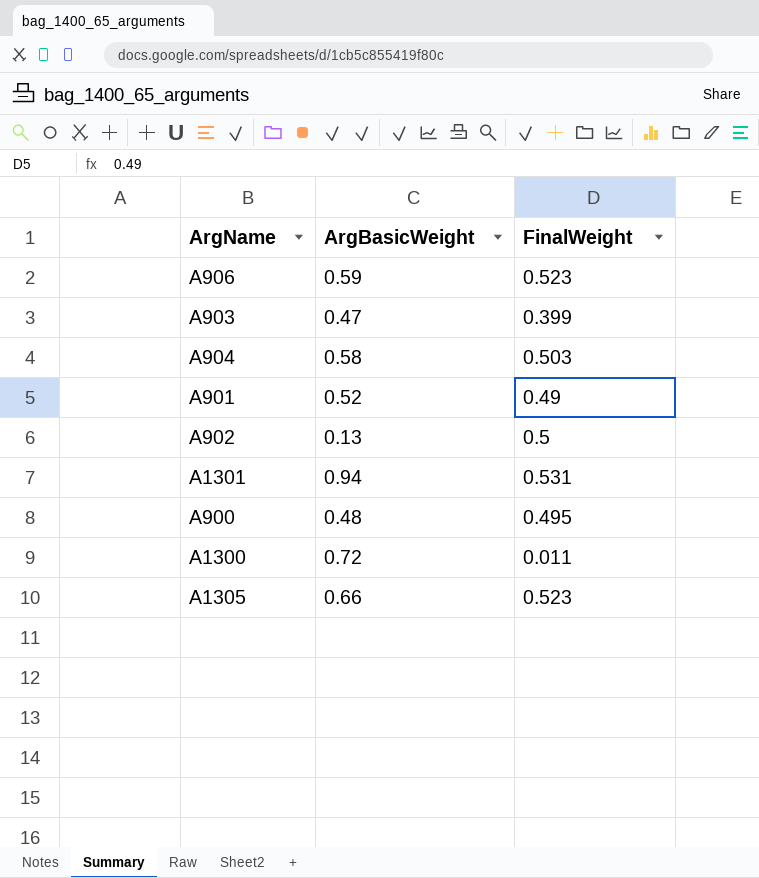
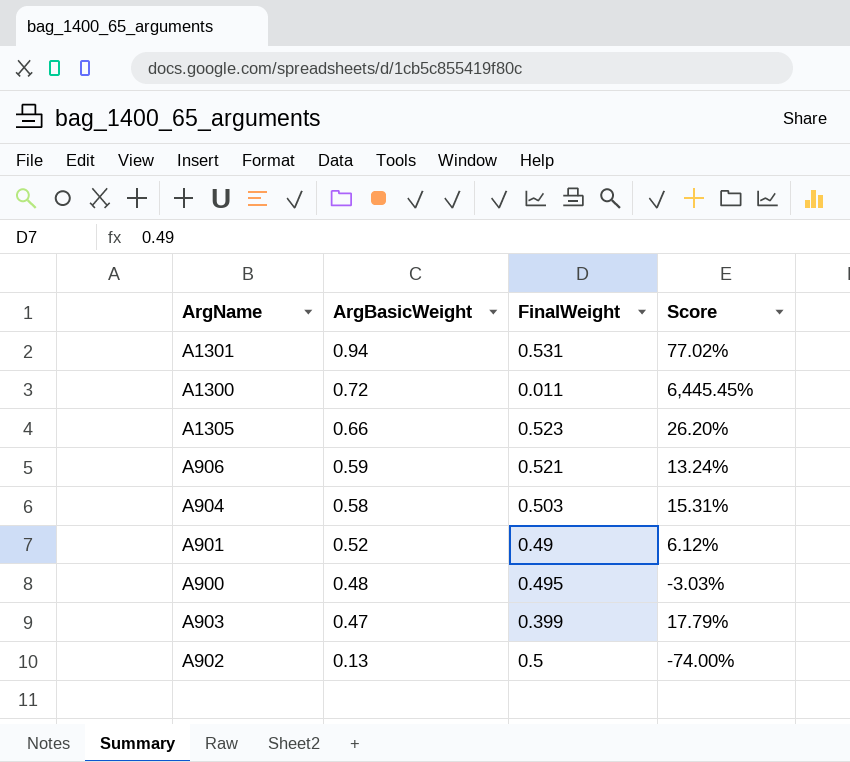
row order: none -> ArgBasicWeight descending
column Score | formula: none -> ([ArgBasicWeight] - [FinalWeight]) / [FinalWeight]
A906 | FinalWeight: 0.523 -> 0.521

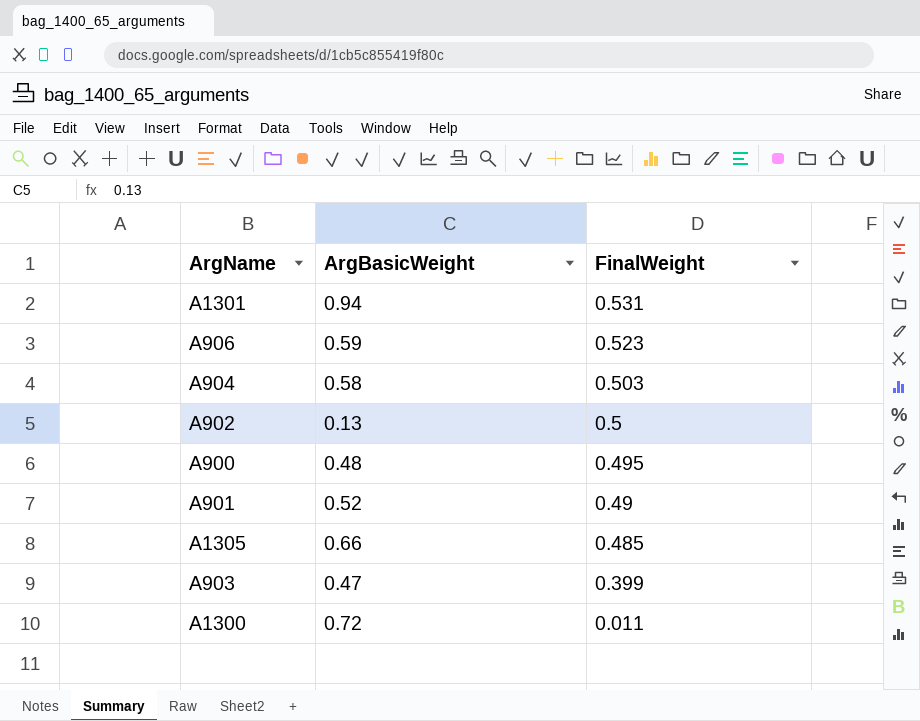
row order: ArgBasicWeight descending -> FinalWeight descending
column Score | formula: ([ArgBasicWeight] - [FinalWeight]) / [FinalWeight] -> none
A906 | FinalWeight: 0.521 -> 0.523
A1305 | FinalWeight: 0.523 -> 0.485

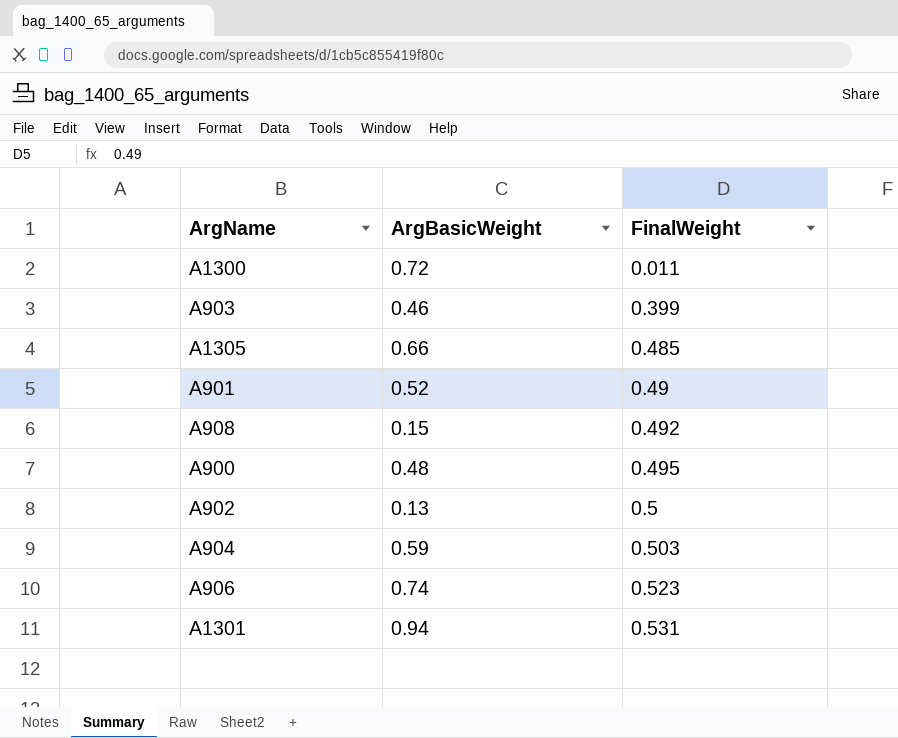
row order: FinalWeight descending -> FinalWeight ascending
A903 | ArgBasicWeight: 0.47 -> 0.46
row A908: none -> 0.15 | 0.492
A904 | ArgBasicWeight: 0.58 -> 0.59
A906 | ArgBasicWeight: 0.59 -> 0.74

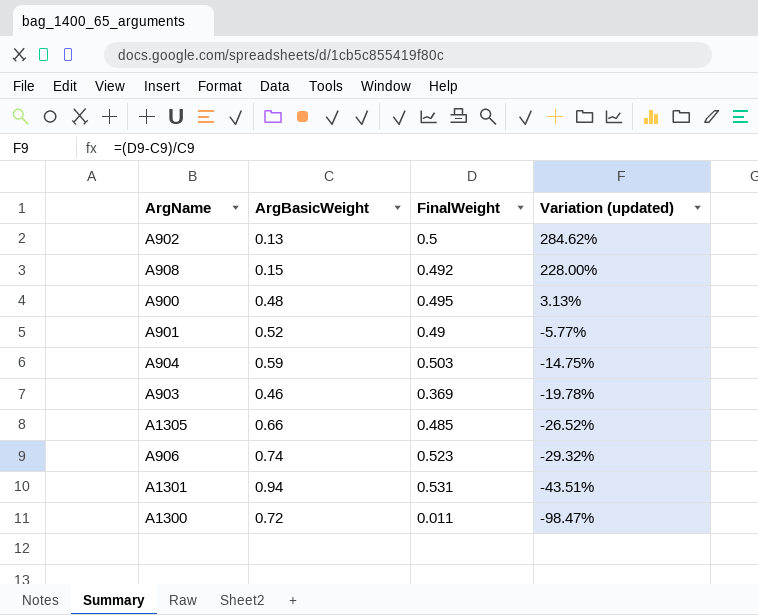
row order: FinalWeight ascending -> Variation (updated) descending
column Variation (updated) | formula: none -> ([FinalWeight] - [ArgBasicWeight]) / [ArgBasicWeight]
A903 | FinalWeight: 0.399 -> 0.369

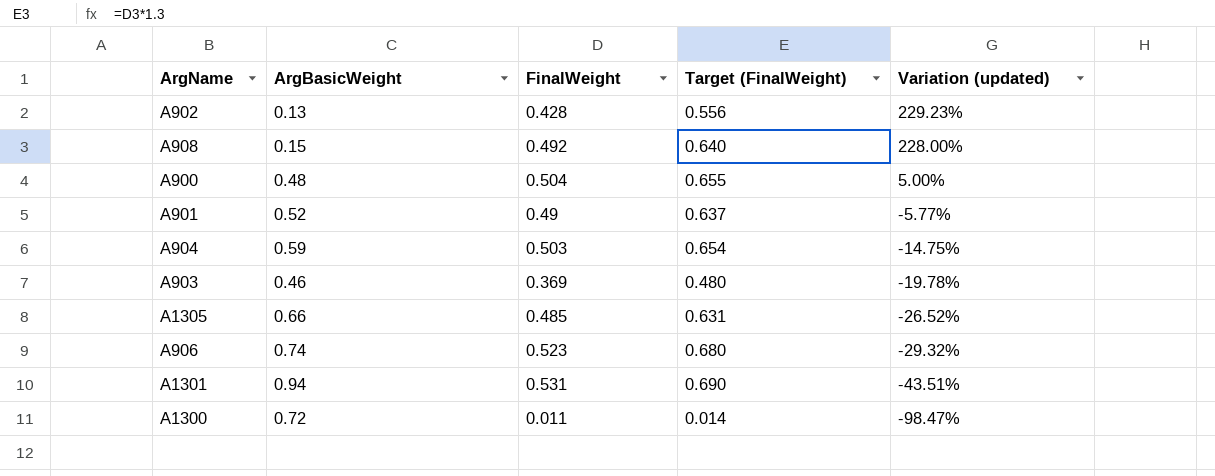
column Target (FinalWeight) | formula: none -> [FinalWeight] * 1.3
A902 | FinalWeight: 0.5 -> 0.428
A902 | Variation (updated): 284.62% -> 229.23%
A900 | FinalWeight: 0.495 -> 0.504
A900 | Variation (updated): 3.13% -> 5.00%

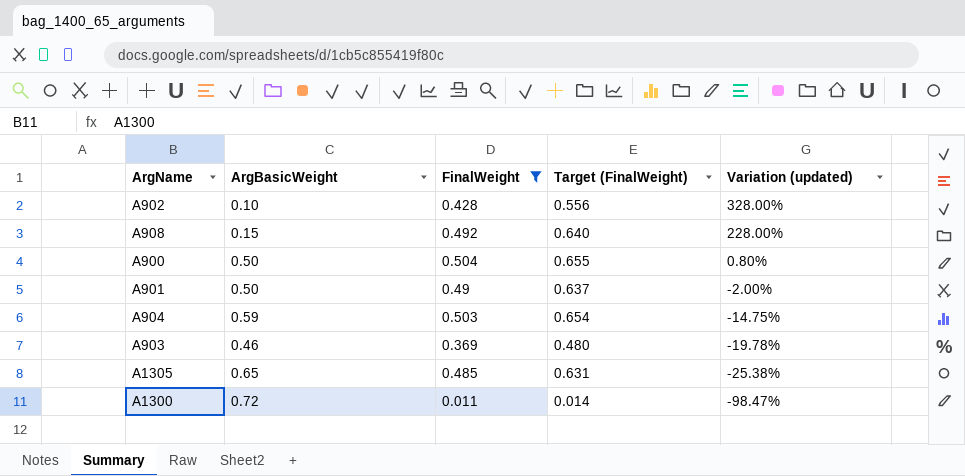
filter: none -> FinalWeight <= 0.504
A902 | ArgBasicWeight: 0.13 -> 0.10
A902 | Variation (updated): 229.23% -> 328.00%
A900 | ArgBasicWeight: 0.48 -> 0.50
A900 | Variation (updated): 5.00% -> 0.80%
A901 | ArgBasicWeight: 0.52 -> 0.50
A901 | Variation (updated): -5.77% -> -2.00%
A1305 | ArgBasicWeight: 0.66 -> 0.65
A1305 | Variation (updated): -26.52% -> -25.38%

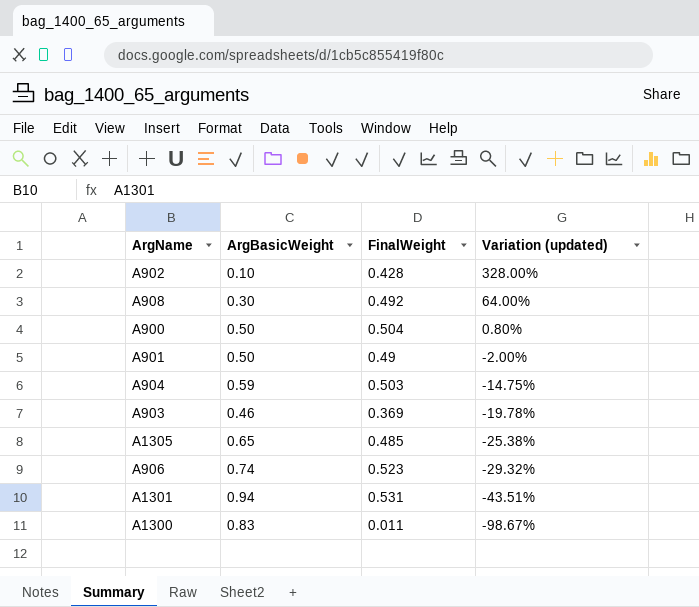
filter: FinalWeight <= 0.504 -> none
column Target (FinalWeight) | formula: [FinalWeight] * 1.3 -> none
A908 | ArgBasicWeight: 0.15 -> 0.30
A908 | Variation (updated): 228.00% -> 64.00%
A1300 | ArgBasicWeight: 0.72 -> 0.83
A1300 | Variation (updated): -98.47% -> -98.67%

